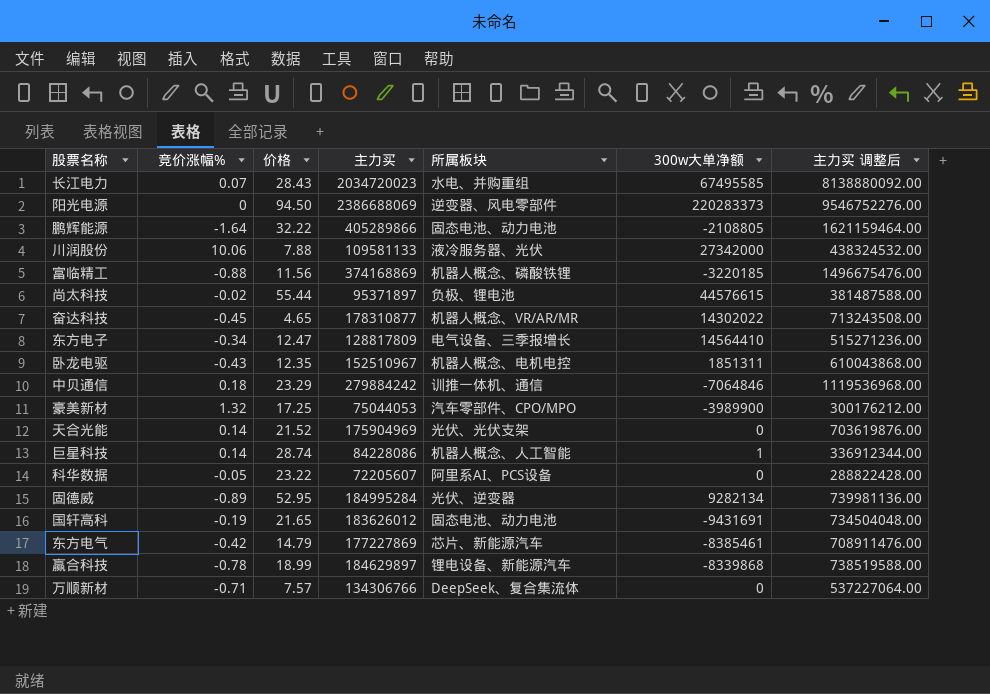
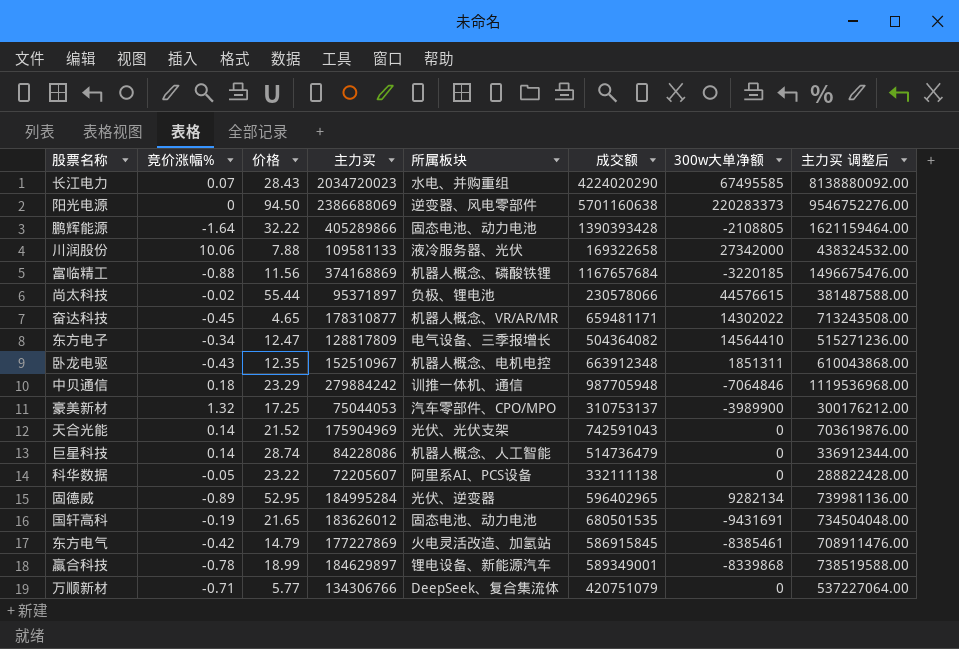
column 成交额 | position: none -> 6
巨星科技 | 300w大单净额: 1 -> 0
东方电气 | 所属板块: 芯片、新能源汽车 -> 火电灵活改造、加氢站
万顺新材 | 价格: 7.57 -> 5.77

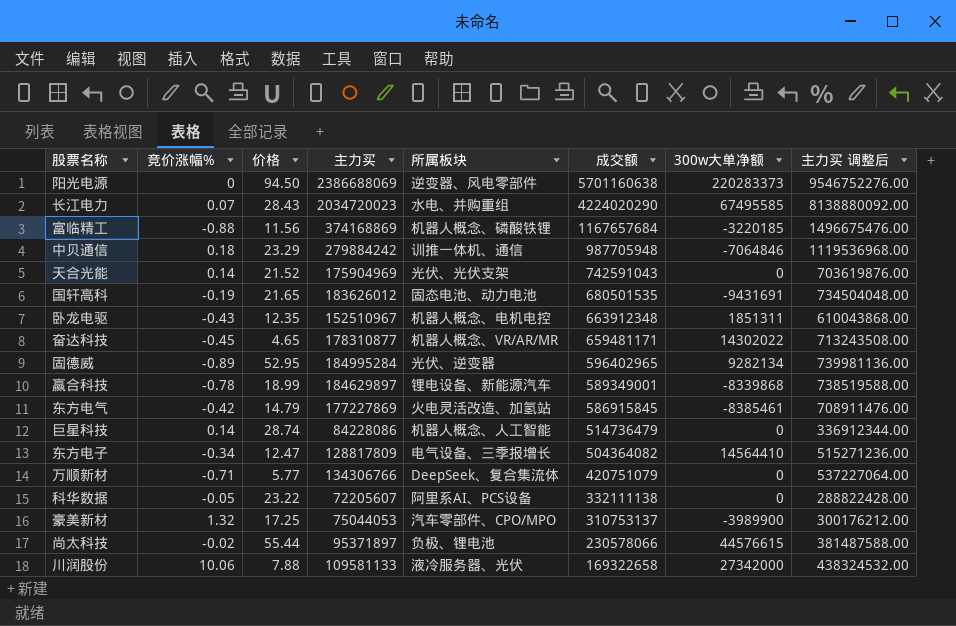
row order: none -> 成交额 descending
row 鹏辉能源: -1.64 | 32.22 | 405289866 | 固态电池、动力电池 | 1390393428 | -2108805 | 1621159464.00 -> none

